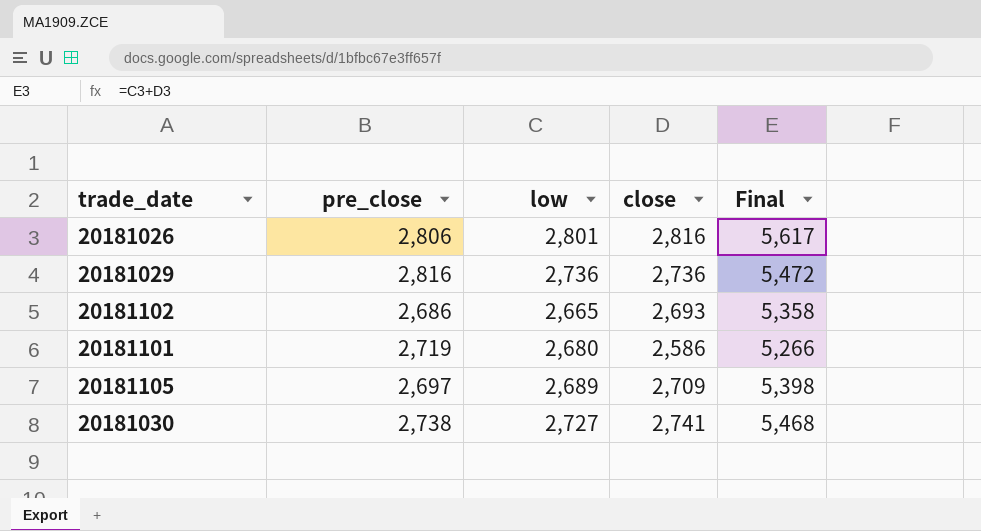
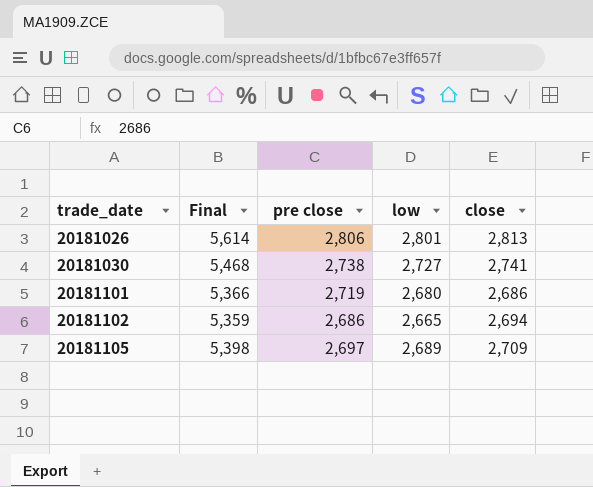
row order: none -> trade_date ascending
column Final | position: 5 -> 2
column name: pre_close -> pre close
row 20181029: 2,816 | 2,736 | 2,736 | 5,472 -> none
20181026 | Final: 5,617 -> 5,614
20181026 | close: 2,816 -> 2,813
20181101 | Final: 5,266 -> 5,366
20181101 | close: 2,586 -> 2,686
20181102 | Final: 5,358 -> 5,359
20181102 | close: 2,693 -> 2,694

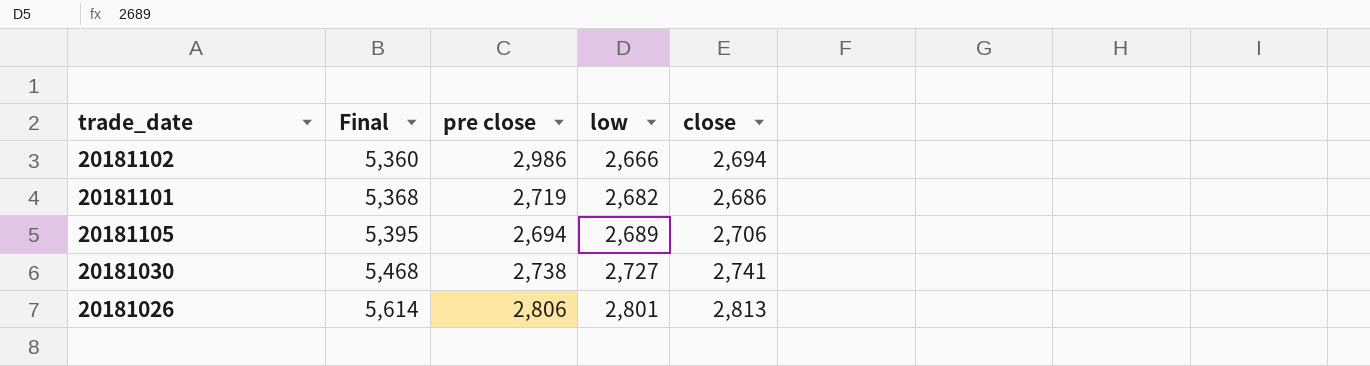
row order: trade_date ascending -> Final ascending
20181102 | Final: 5,359 -> 5,360
20181102 | pre close: 2,686 -> 2,986
20181102 | low: 2,665 -> 2,666
20181101 | Final: 5,366 -> 5,368
20181101 | low: 2,680 -> 2,682
20181105 | Final: 5,398 -> 5,395
20181105 | pre close: 2,697 -> 2,694
20181105 | close: 2,709 -> 2,706

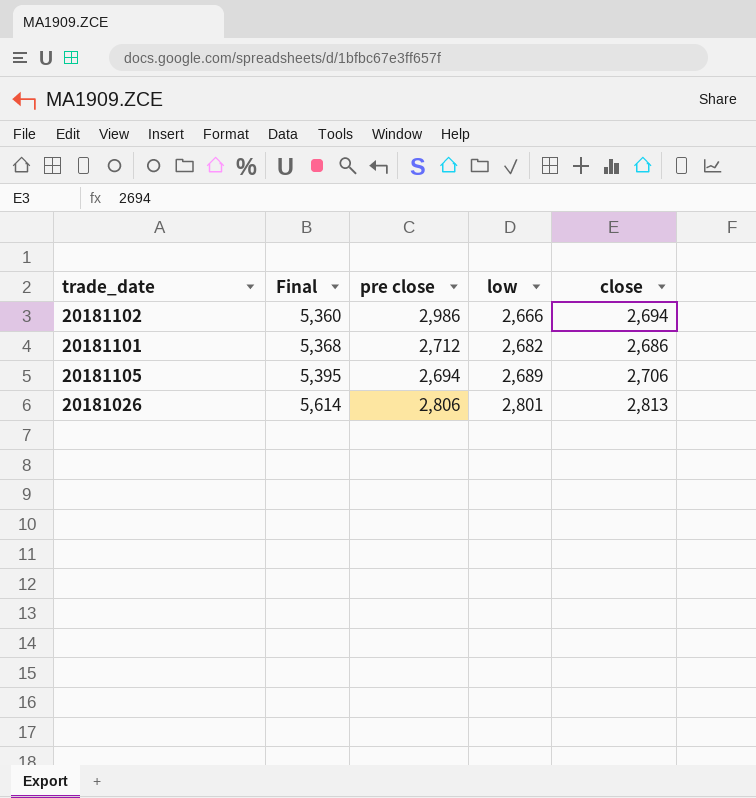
row 20181030: 5,468 | 2,738 | 2,727 | 2,741 -> none
20181101 | pre close: 2,719 -> 2,712

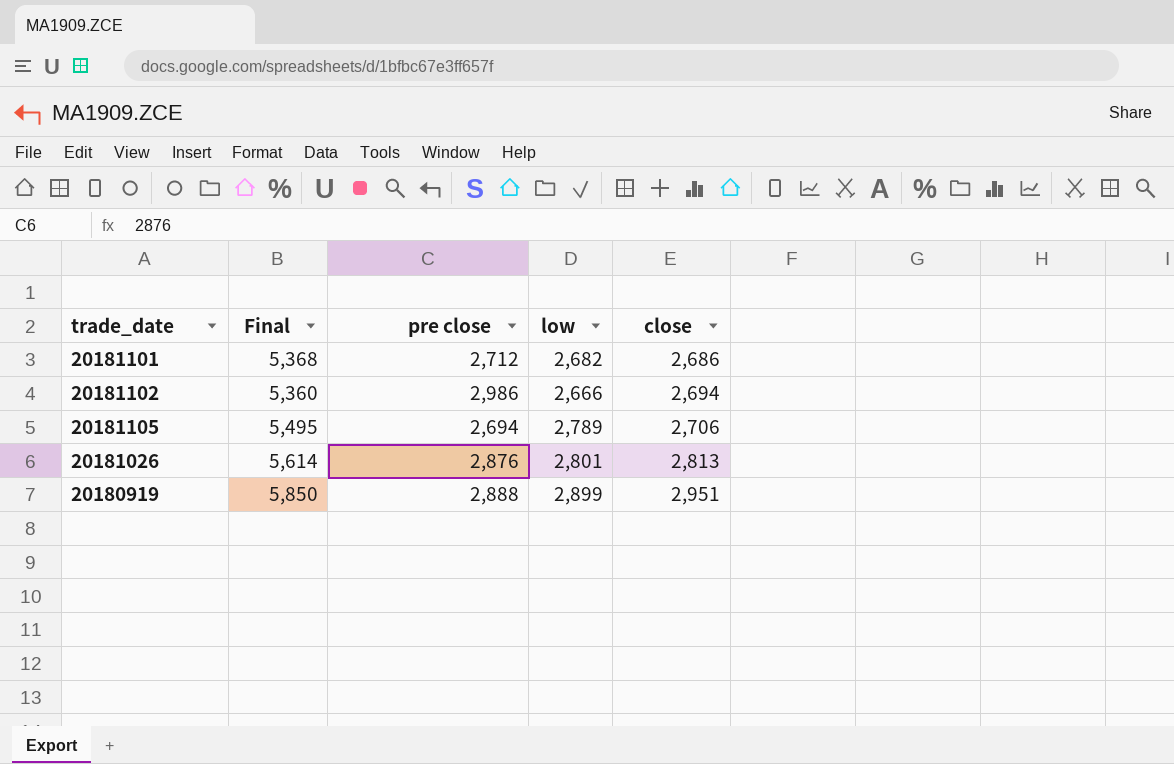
row order: Final ascending -> close ascending
20181105 | Final: 5,395 -> 5,495
20181105 | low: 2,689 -> 2,789
20181026 | pre close: 2,806 -> 2,876
row 20180919: none -> 5,850 | 2,888 | 2,899 | 2,951

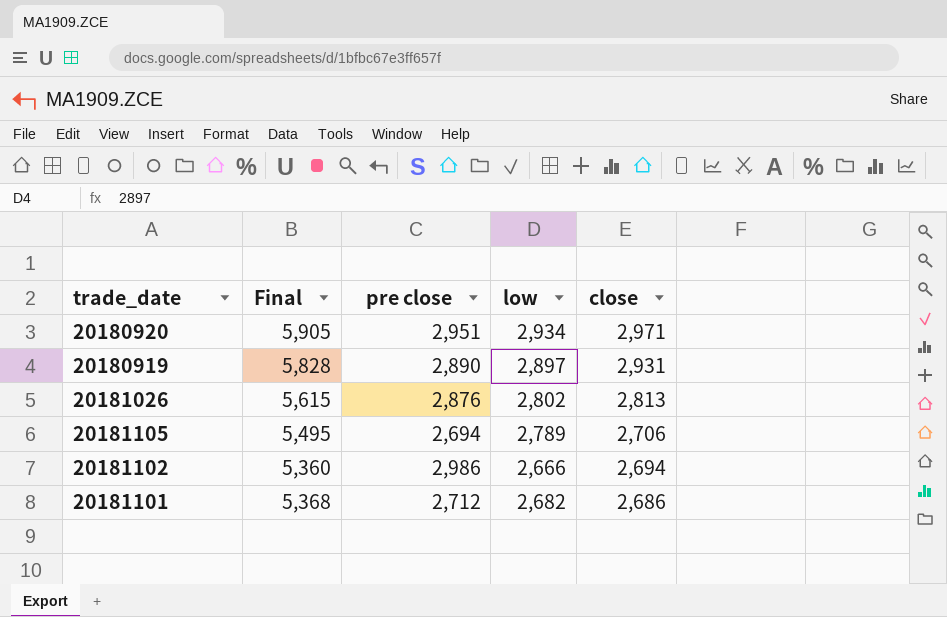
row order: close ascending -> close descending
row 20180920: none -> 5,905 | 2,951 | 2,934 | 2,971
20180919 | Final: 5,850 -> 5,828
20180919 | pre close: 2,888 -> 2,890
20180919 | low: 2,899 -> 2,897
20180919 | close: 2,951 -> 2,931
20181026 | Final: 5,614 -> 5,615
20181026 | low: 2,801 -> 2,802

